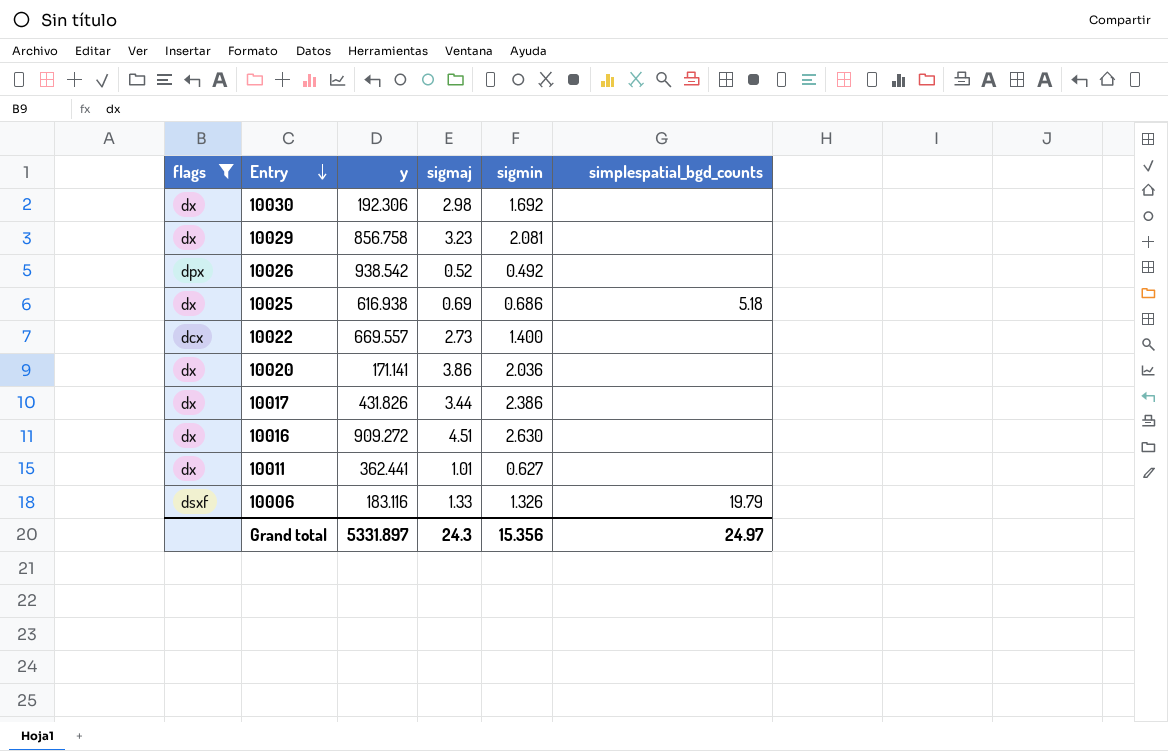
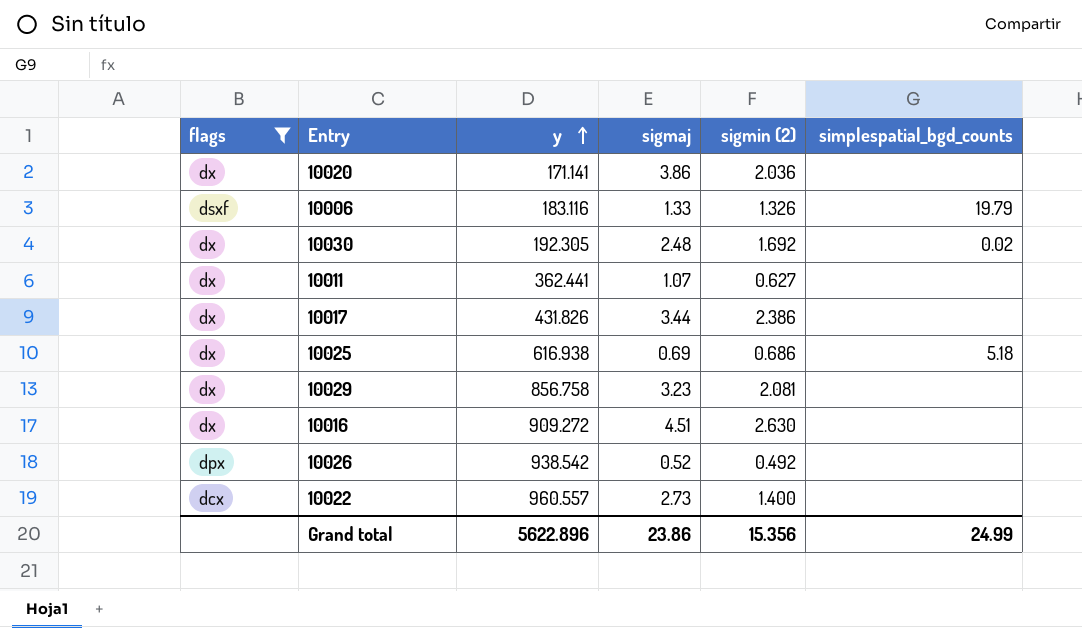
row order: Entry descending -> y ascending
column name: sigmin -> sigmin (2)
10030 | y: 192.306 -> 192.305
10030 | sigmaj: 2.98 -> 2.48
10030 | simplespatial_bgd_counts: none -> 0.02
10011 | sigmaj: 1.01 -> 1.07
10022 | y: 669.557 -> 960.557
Grand total | y: 5331.897 -> 5622.896
Grand total | sigmaj: 24.3 -> 23.86
Grand total | simplespatial_bgd_counts: 24.97 -> 24.99

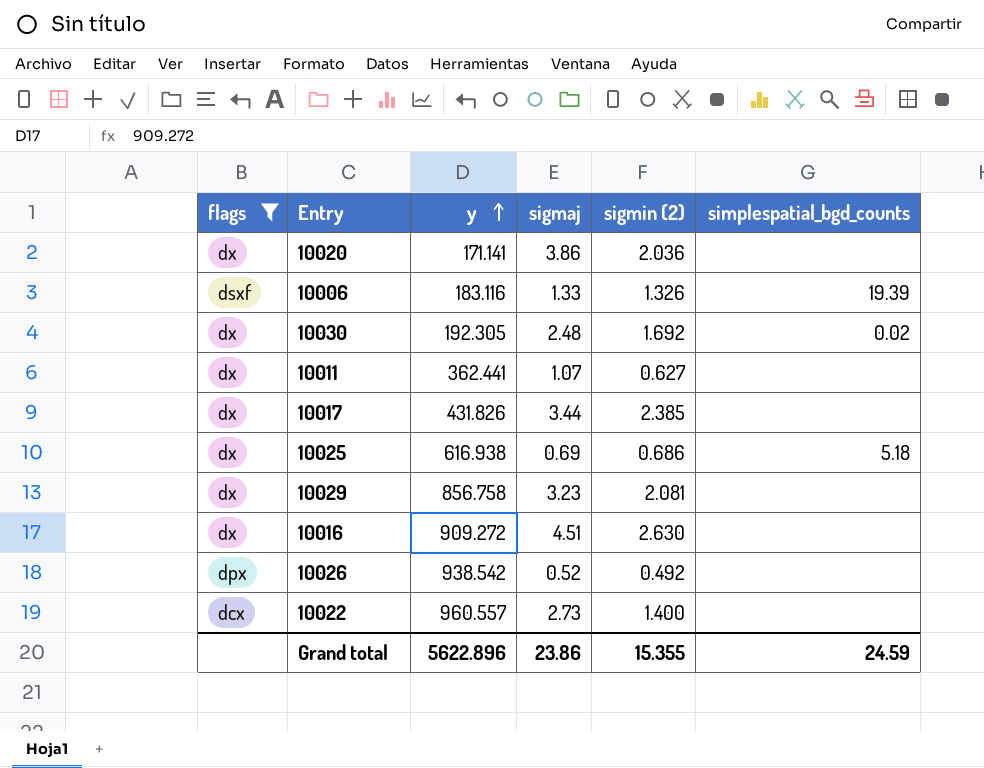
10006 | simplespatial_bgd_counts: 19.79 -> 19.39
10017 | sigmin (2): 2.386 -> 2.385
Grand total | sigmin (2): 15.356 -> 15.355
Grand total | simplespatial_bgd_counts: 24.99 -> 24.59

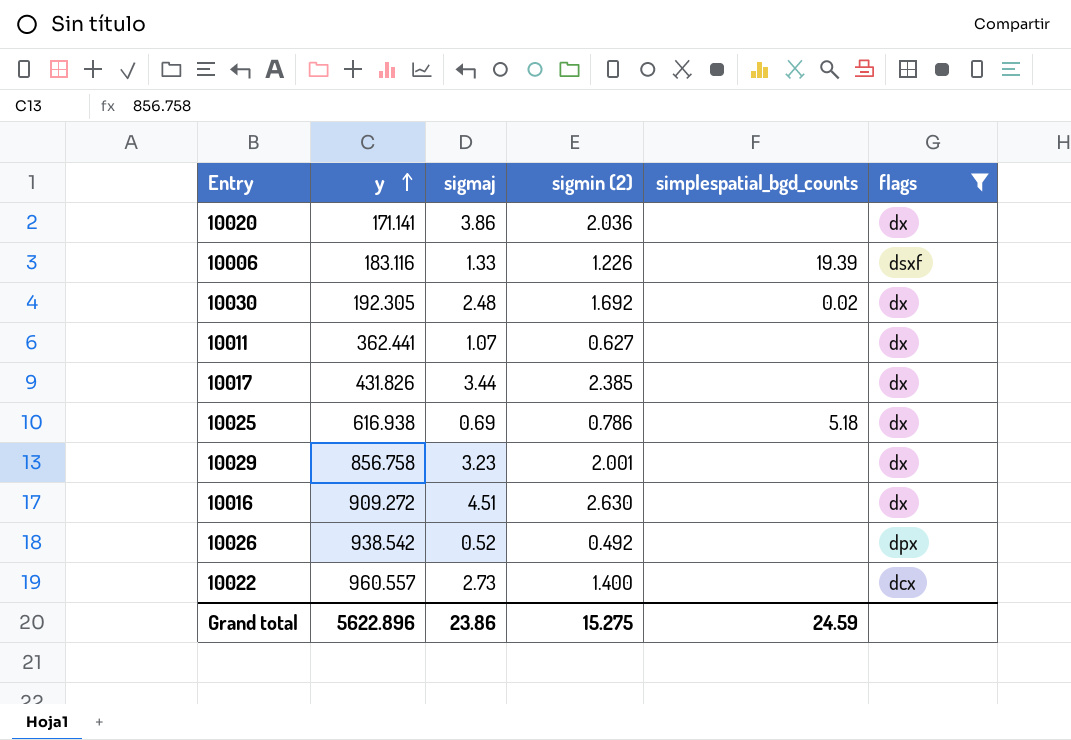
column flags | position: 1 -> 6
10006 | sigmin (2): 1.326 -> 1.226
10025 | sigmin (2): 0.686 -> 0.786
10029 | sigmin (2): 2.081 -> 2.001
Grand total | sigmin (2): 15.355 -> 15.275

